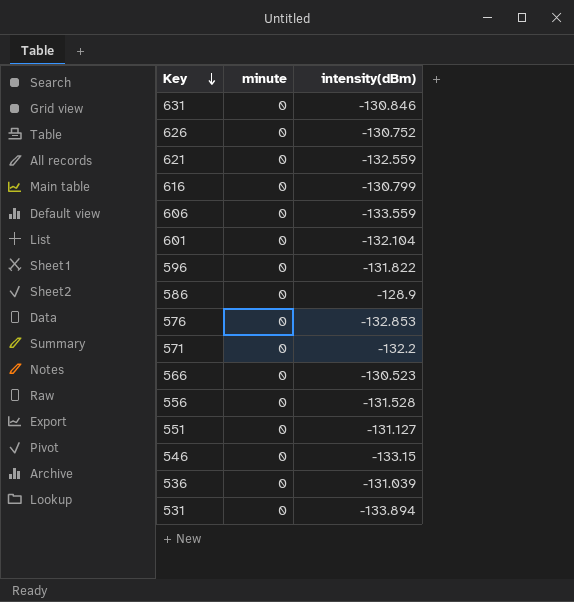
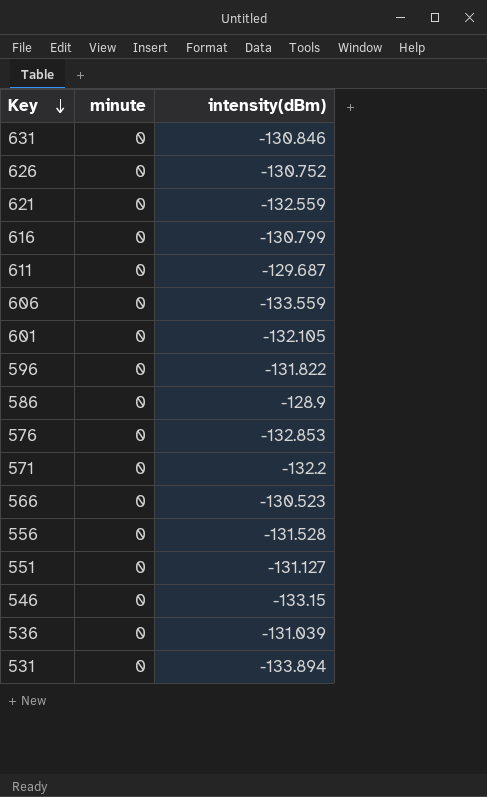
row 611: none -> 0 | -129.687
601 | intensity(dBm): -132.104 -> -132.105

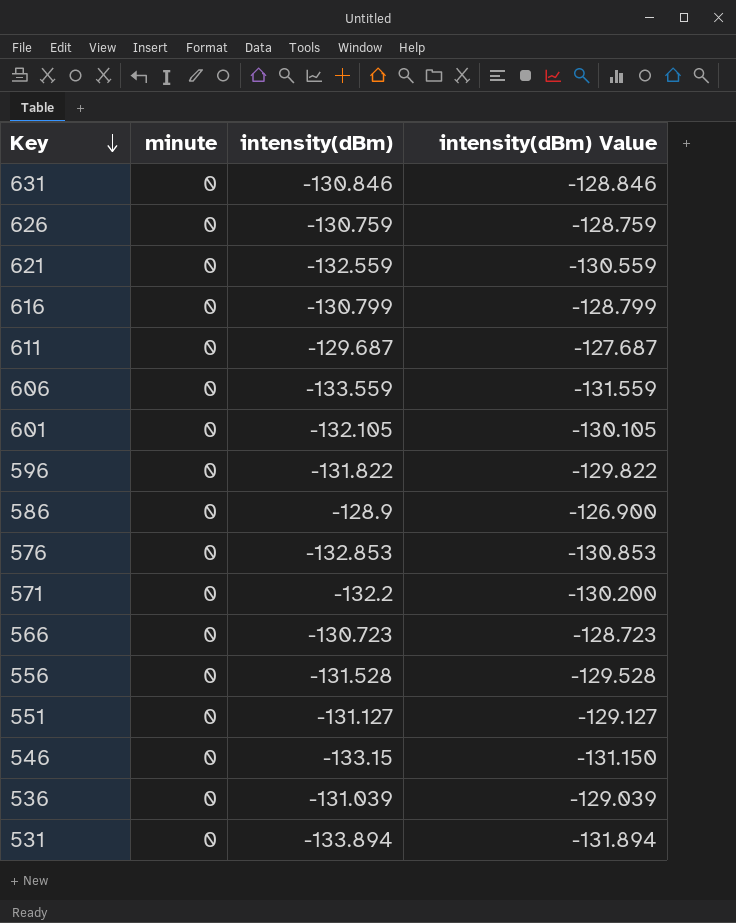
column intensity(dBm) Value | formula: none -> [intensity(dBm)] + 2
626 | intensity(dBm): -130.752 -> -130.759
566 | intensity(dBm): -130.523 -> -130.723

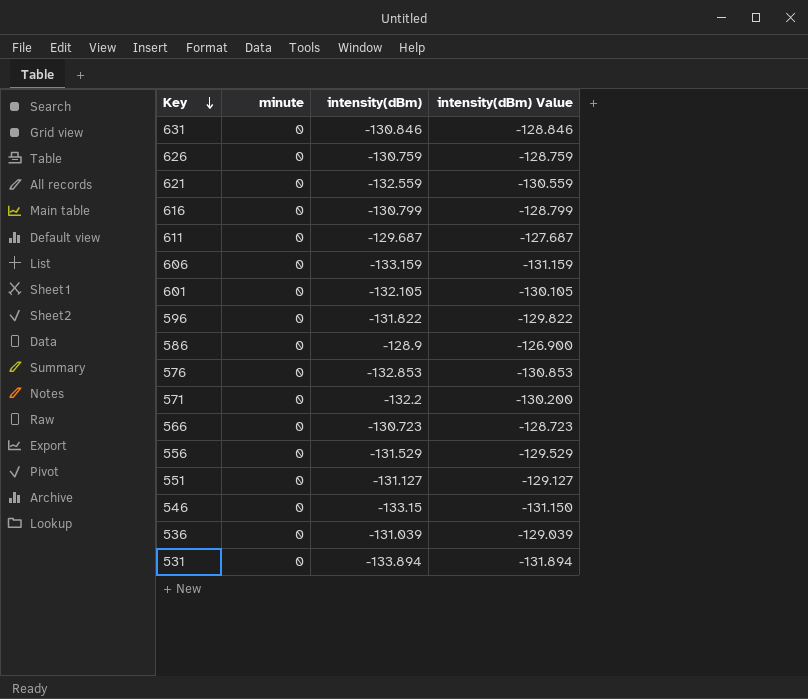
606 | intensity(dBm): -133.559 -> -133.159
606 | intensity(dBm) Value: -131.559 -> -131.159
556 | intensity(dBm): -131.528 -> -131.529
556 | intensity(dBm) Value: -129.528 -> -129.529

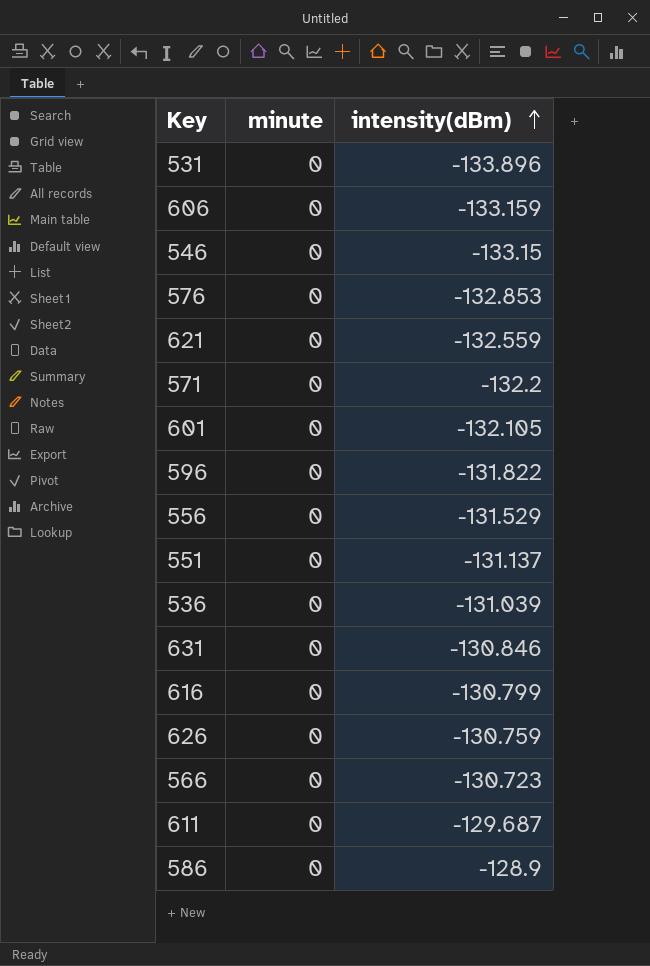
row order: Key descending -> intensity(dBm) ascending
column intensity(dBm) Value | formula: [intensity(dBm)] + 2 -> none
531 | intensity(dBm): -133.894 -> -133.896
551 | intensity(dBm): -131.127 -> -131.137

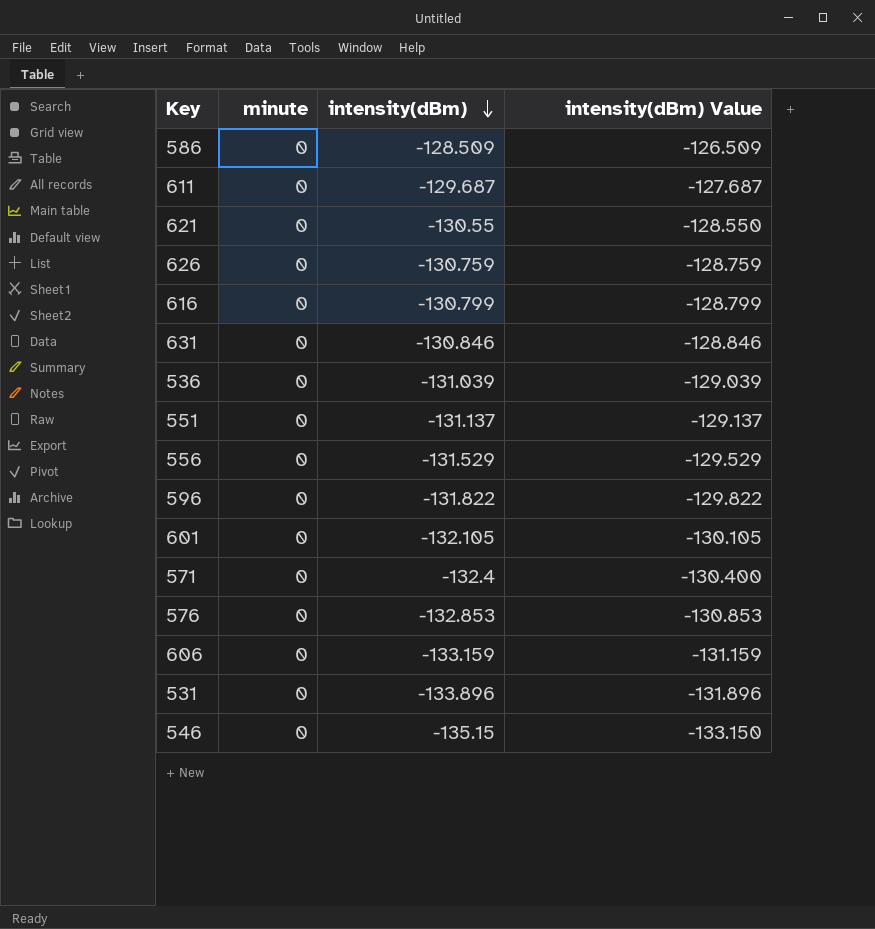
row order: intensity(dBm) ascending -> intensity(dBm) descending
column intensity(dBm) Value | formula: none -> [intensity(dBm)] + 2
row 566: 0 | -130.723 -> none
586 | intensity(dBm): -128.9 -> -128.509
621 | intensity(dBm): -132.559 -> -130.55
571 | intensity(dBm): -132.2 -> -132.4
546 | intensity(dBm): -133.15 -> -135.15

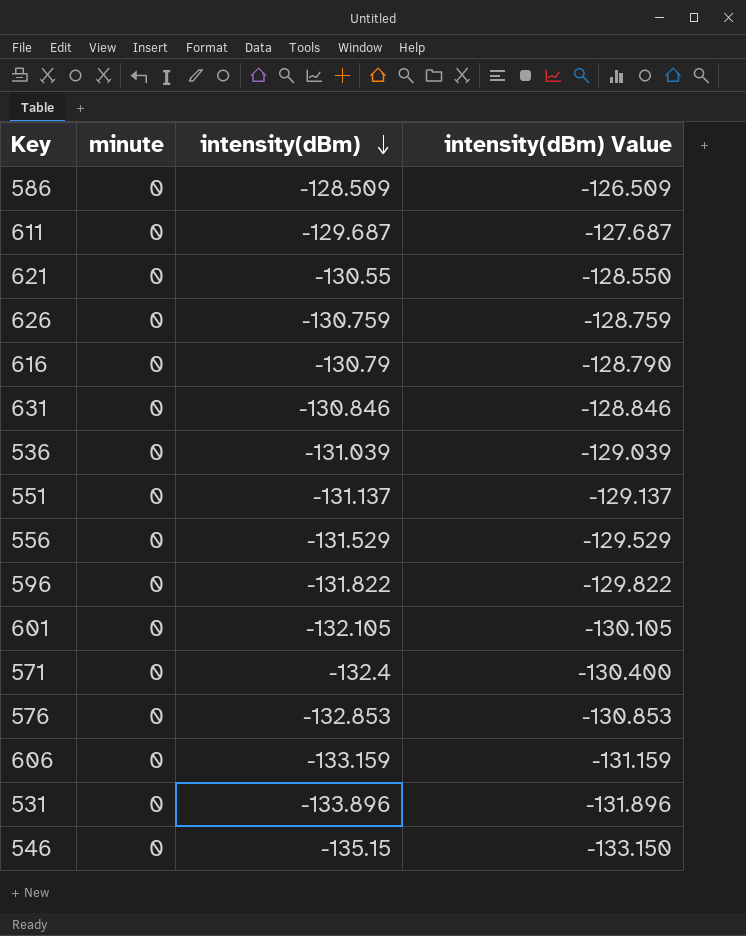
616 | intensity(dBm): -130.799 -> -130.79
616 | intensity(dBm) Value: -128.799 -> -128.790

